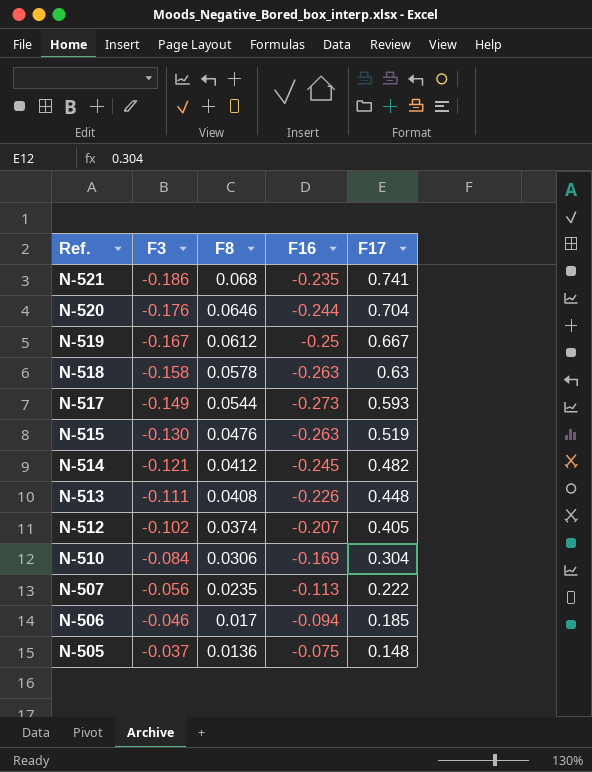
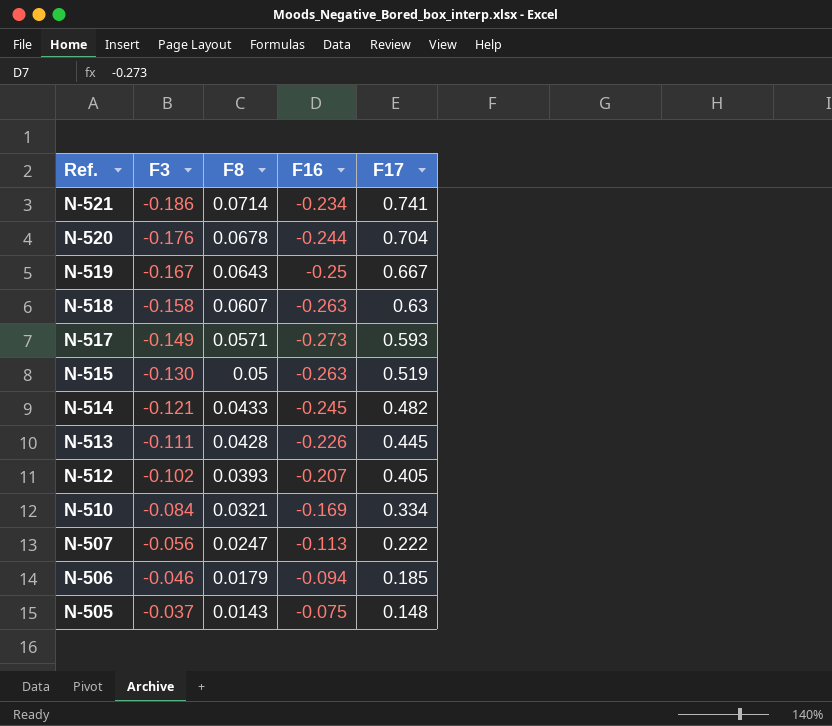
N-521 | F8: 0.068 -> 0.0714
N-521 | F16: -0.235 -> -0.234
N-520 | F8: 0.0646 -> 0.0678
N-519 | F8: 0.0612 -> 0.0643
N-518 | F8: 0.0578 -> 0.0607
N-517 | F8: 0.0544 -> 0.0571
N-515 | F8: 0.0476 -> 0.05
N-514 | F8: 0.0412 -> 0.0433
N-513 | F8: 0.0408 -> 0.0428
N-513 | F17: 0.448 -> 0.445
N-512 | F8: 0.0374 -> 0.0393
N-510 | F8: 0.0306 -> 0.0321
N-510 | F17: 0.304 -> 0.334
N-507 | F8: 0.0235 -> 0.0247
N-506 | F8: 0.017 -> 0.0179
N-505 | F8: 0.0136 -> 0.0143

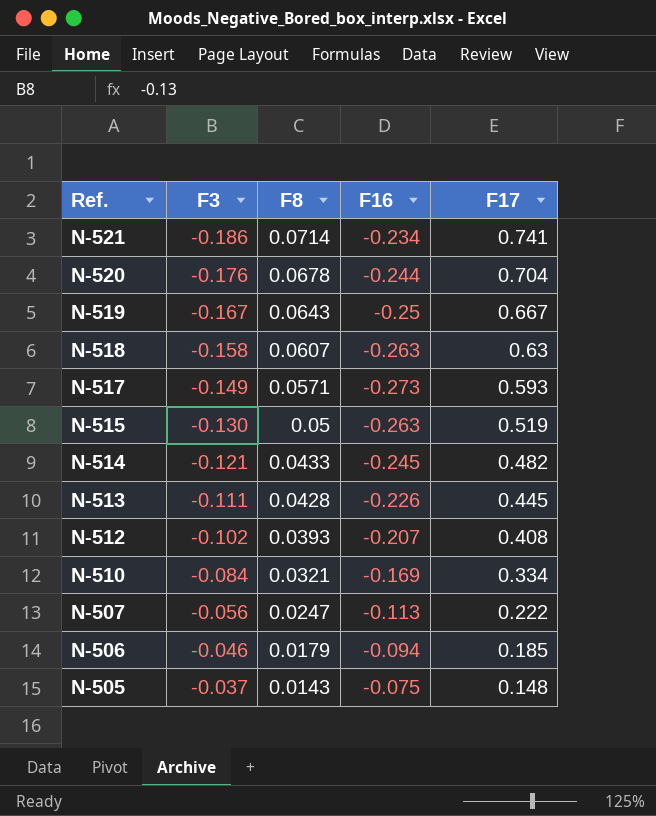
N-512 | F17: 0.405 -> 0.408

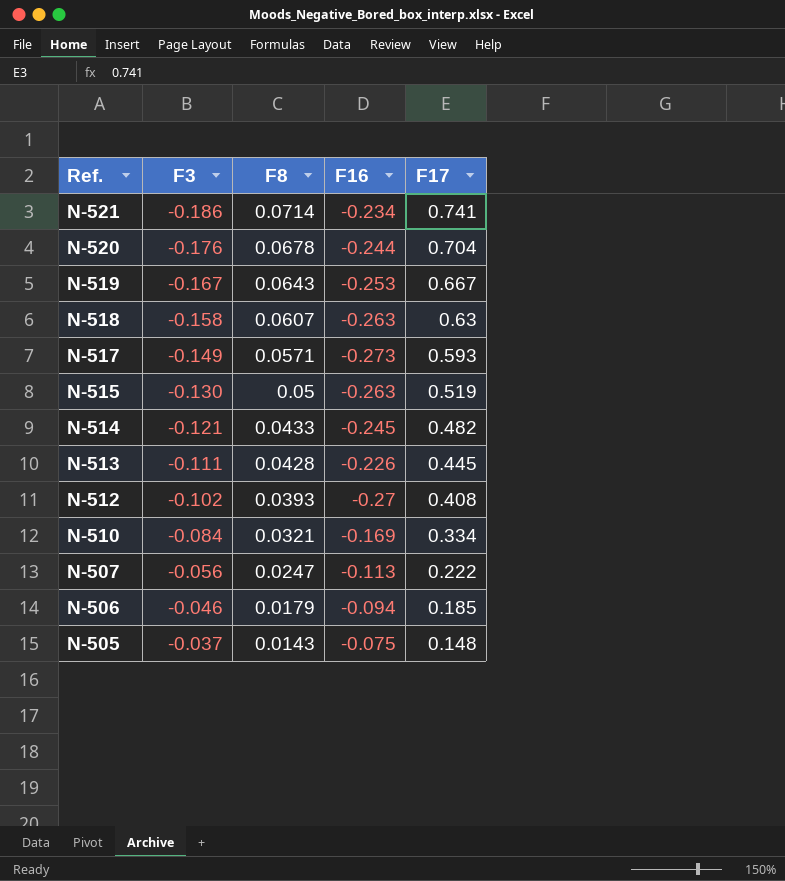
N-519 | F16: -0.25 -> -0.253
N-512 | F16: -0.207 -> -0.27

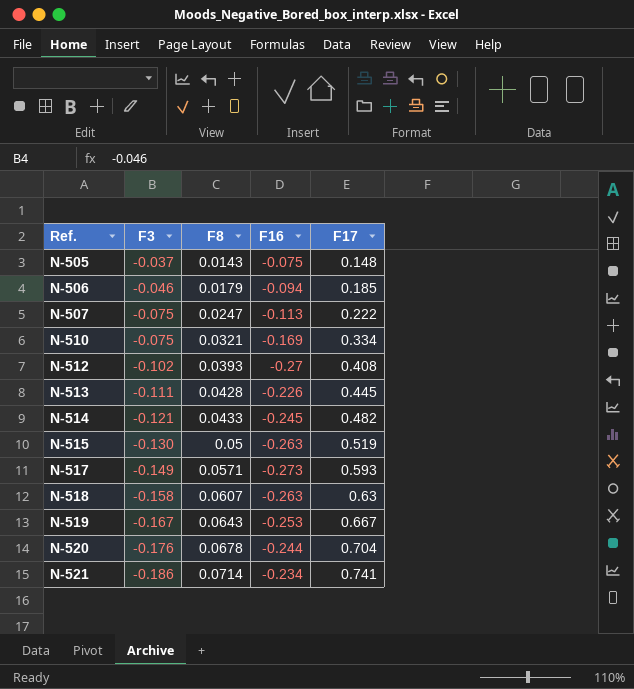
row order: Ref. descending -> Ref. ascending
N-507 | F3: -0.056 -> -0.075
N-510 | F3: -0.084 -> -0.075

